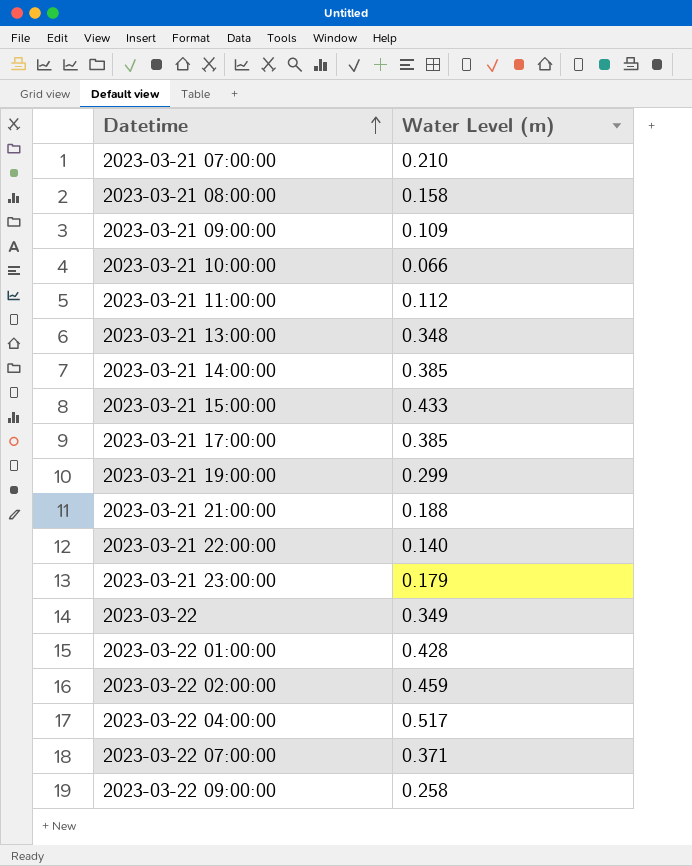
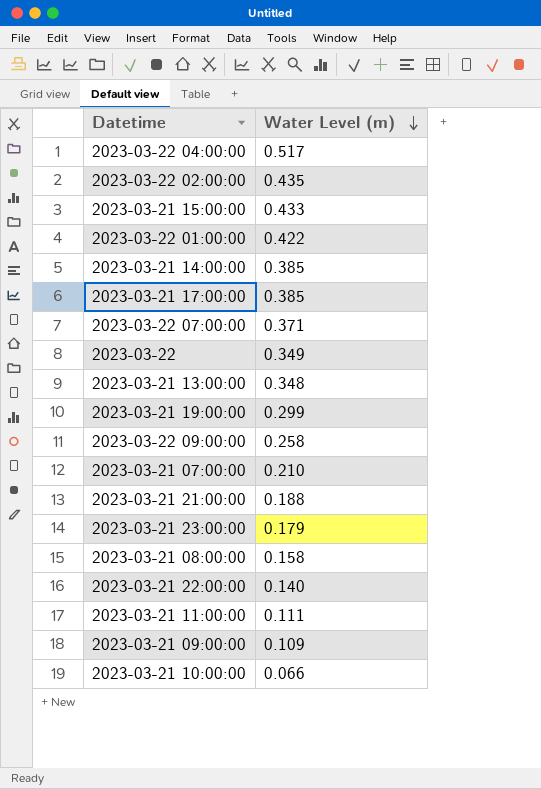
row order: Datetime ascending -> Water Level (m) descending
2023-03-22 02:00:00 | Water Level (m): 0.459 -> 0.435
2023-03-22 01:00:00 | Water Level (m): 0.428 -> 0.422
2023-03-21 11:00:00 | Water Level (m): 0.112 -> 0.111

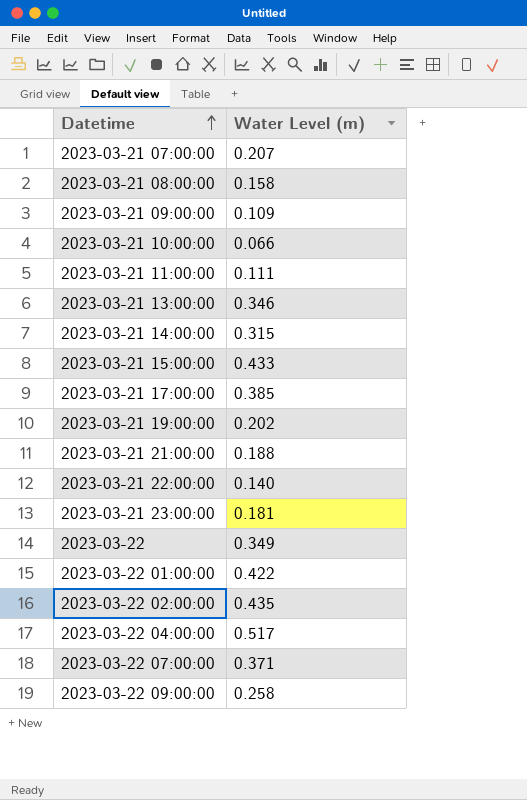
row order: Water Level (m) descending -> Datetime ascending
2023-03-21 07:00:00 | Water Level (m): 0.210 -> 0.207
2023-03-21 13:00:00 | Water Level (m): 0.348 -> 0.346
2023-03-21 14:00:00 | Water Level (m): 0.385 -> 0.315
2023-03-21 19:00:00 | Water Level (m): 0.299 -> 0.202
2023-03-21 23:00:00 | Water Level (m): 0.179 -> 0.181

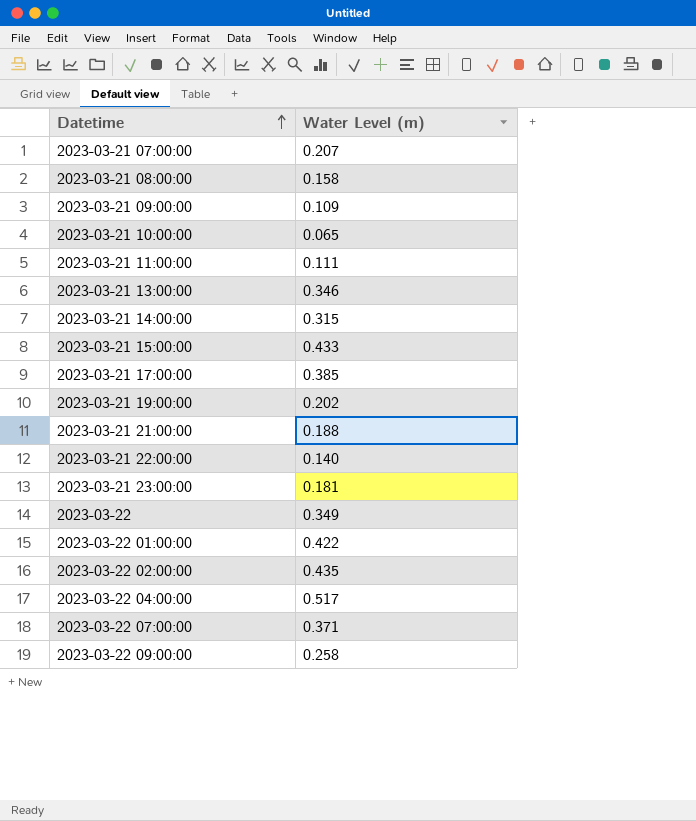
2023-03-21 10:00:00 | Water Level (m): 0.066 -> 0.065

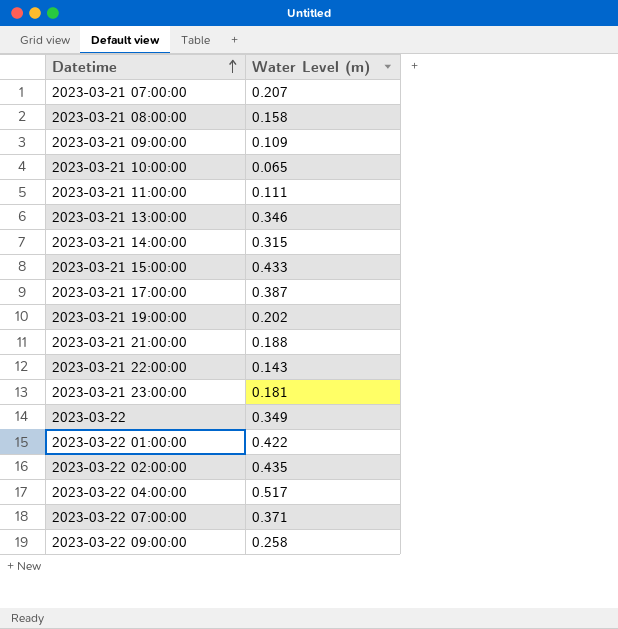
2023-03-21 17:00:00 | Water Level (m): 0.385 -> 0.387
2023-03-21 22:00:00 | Water Level (m): 0.140 -> 0.143

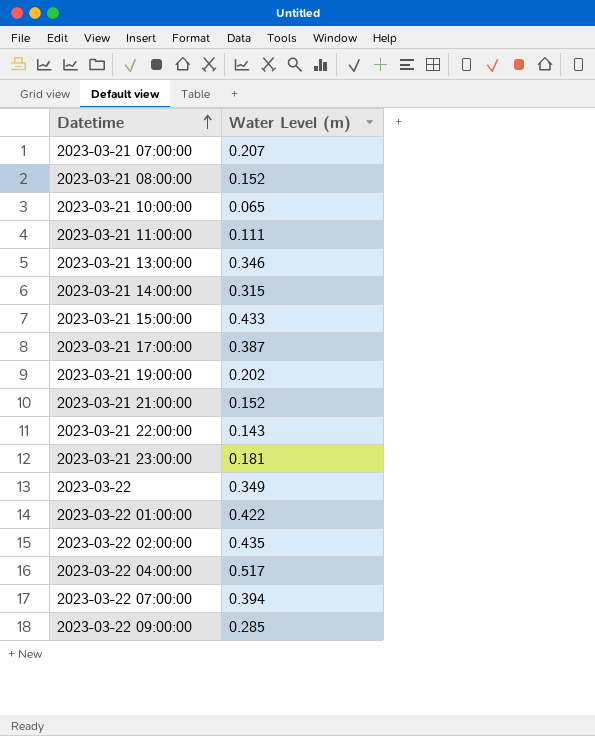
row 2023-03-21 09:00:00: 0.109 -> none
2023-03-21 08:00:00 | Water Level (m): 0.158 -> 0.152
2023-03-21 21:00:00 | Water Level (m): 0.188 -> 0.152
2023-03-22 07:00:00 | Water Level (m): 0.371 -> 0.394
2023-03-22 09:00:00 | Water Level (m): 0.258 -> 0.285

